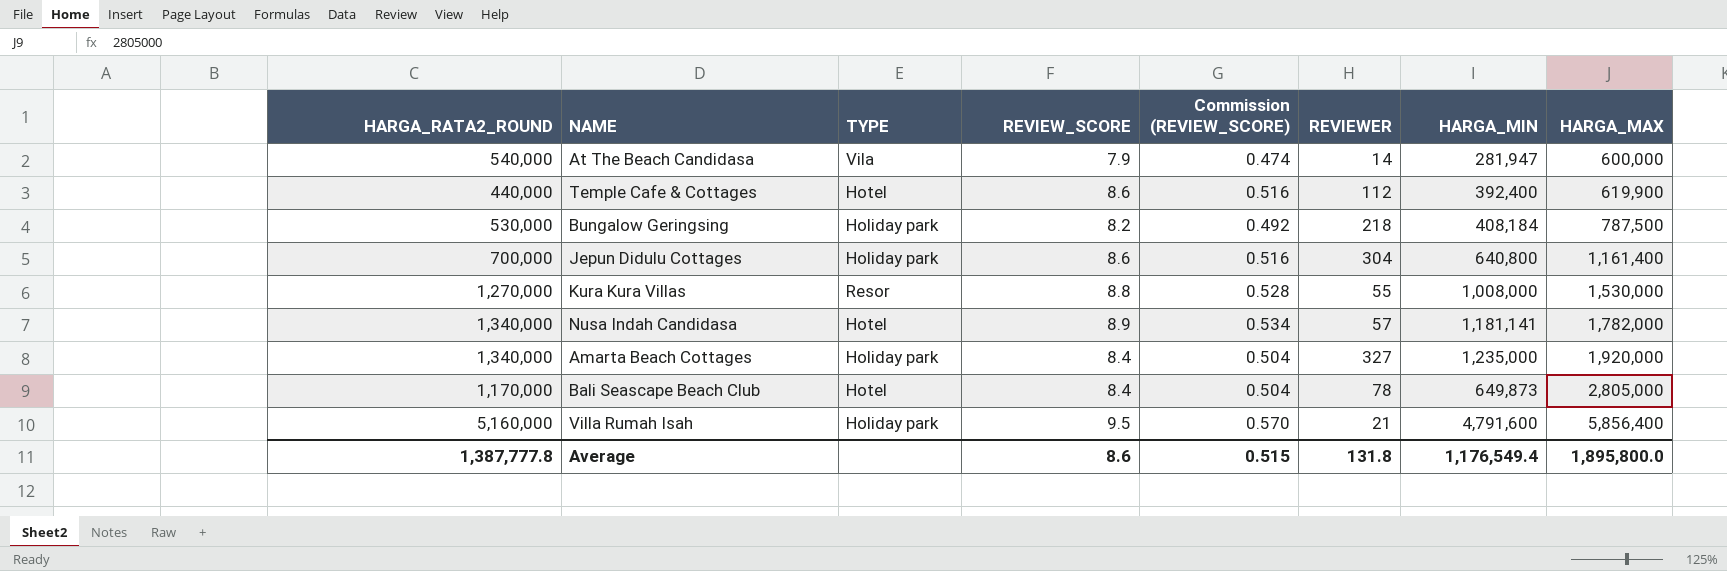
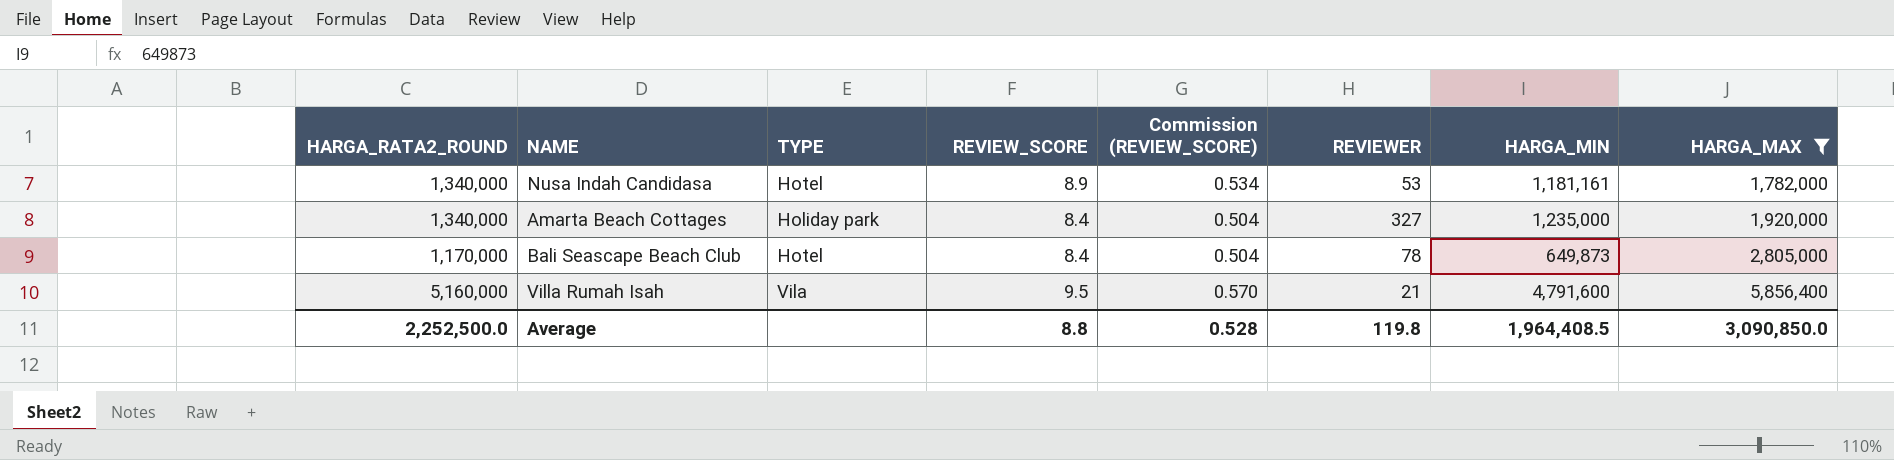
filter: none -> HARGA_MAX >= 1,782,000
Nusa Indah Candidasa | REVIEWER: 57 -> 53
Nusa Indah Candidasa | HARGA_MIN: 1,181,141 -> 1,181,161
Villa Rumah Isah | TYPE: Holiday park -> Vila
Average | HARGA_RATA2_ROUND: 1,387,777.8 -> 2,252,500.0
Average | REVIEW_SCORE: 8.6 -> 8.8
Average | Commission (REVIEW_SCORE): 0.515 -> 0.528
Average | REVIEWER: 131.8 -> 119.8
Average | HARGA_MIN: 1,176,549.4 -> 1,964,408.5
Average | HARGA_MAX: 1,895,800.0 -> 3,090,850.0

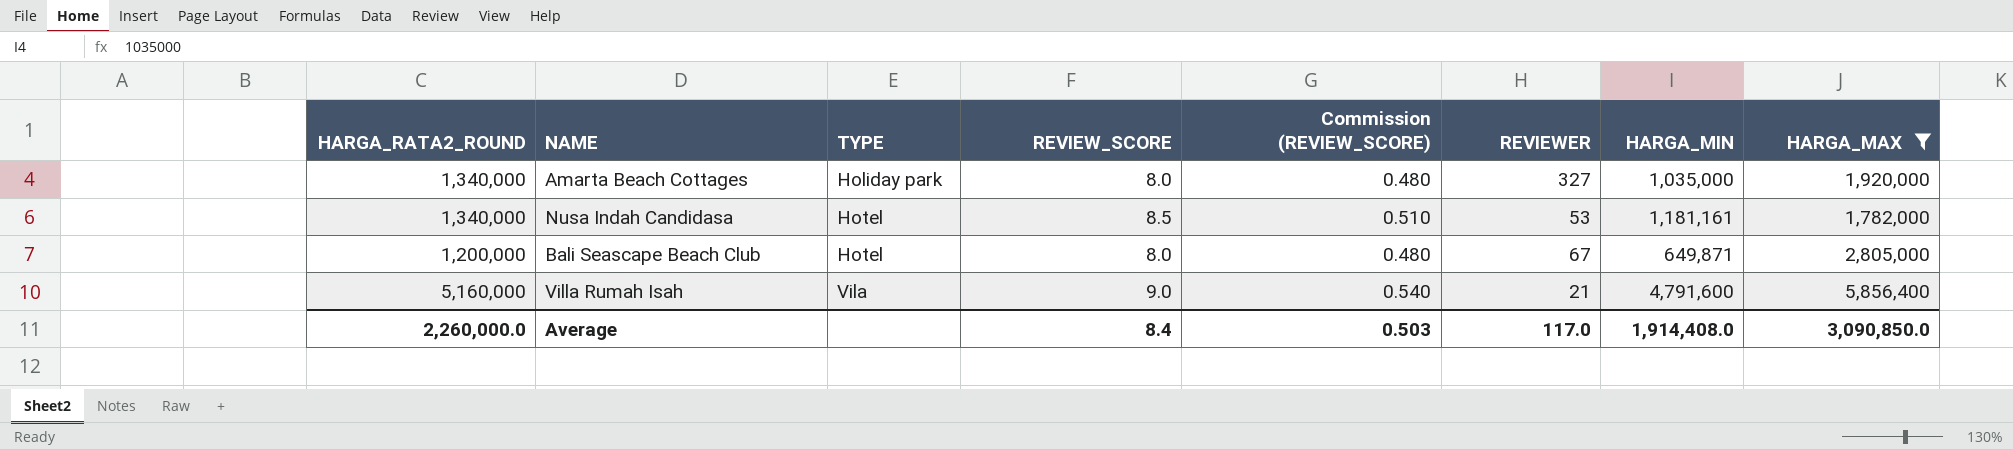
row order: HARGA_MAX ascending -> TYPE ascending
Amarta Beach Cottages | REVIEW_SCORE: 8.4 -> 8.0
Amarta Beach Cottages | Commission (REVIEW_SCORE): 0.504 -> 0.480
Amarta Beach Cottages | HARGA_MIN: 1,235,000 -> 1,035,000
Nusa Indah Candidasa | REVIEW_SCORE: 8.9 -> 8.5
Nusa Indah Candidasa | Commission (REVIEW_SCORE): 0.534 -> 0.510
Bali Seascape Beach Club | HARGA_RATA2_ROUND: 1,170,000 -> 1,200,000
Bali Seascape Beach Club | REVIEW_SCORE: 8.4 -> 8.0
Bali Seascape Beach Club | Commission (REVIEW_SCORE): 0.504 -> 0.480
Bali Seascape Beach Club | REVIEWER: 78 -> 67
Bali Seascape Beach Club | HARGA_MIN: 649,873 -> 649,871
Villa Rumah Isah | REVIEW_SCORE: 9.5 -> 9.0
Villa Rumah Isah | Commission (REVIEW_SCORE): 0.570 -> 0.540
Average | HARGA_RATA2_ROUND: 2,252,500.0 -> 2,260,000.0
Average | REVIEW_SCORE: 8.8 -> 8.4
Average | Commission (REVIEW_SCORE): 0.528 -> 0.503
Average | REVIEWER: 119.8 -> 117.0
Average | HARGA_MIN: 1,964,408.5 -> 1,914,408.0

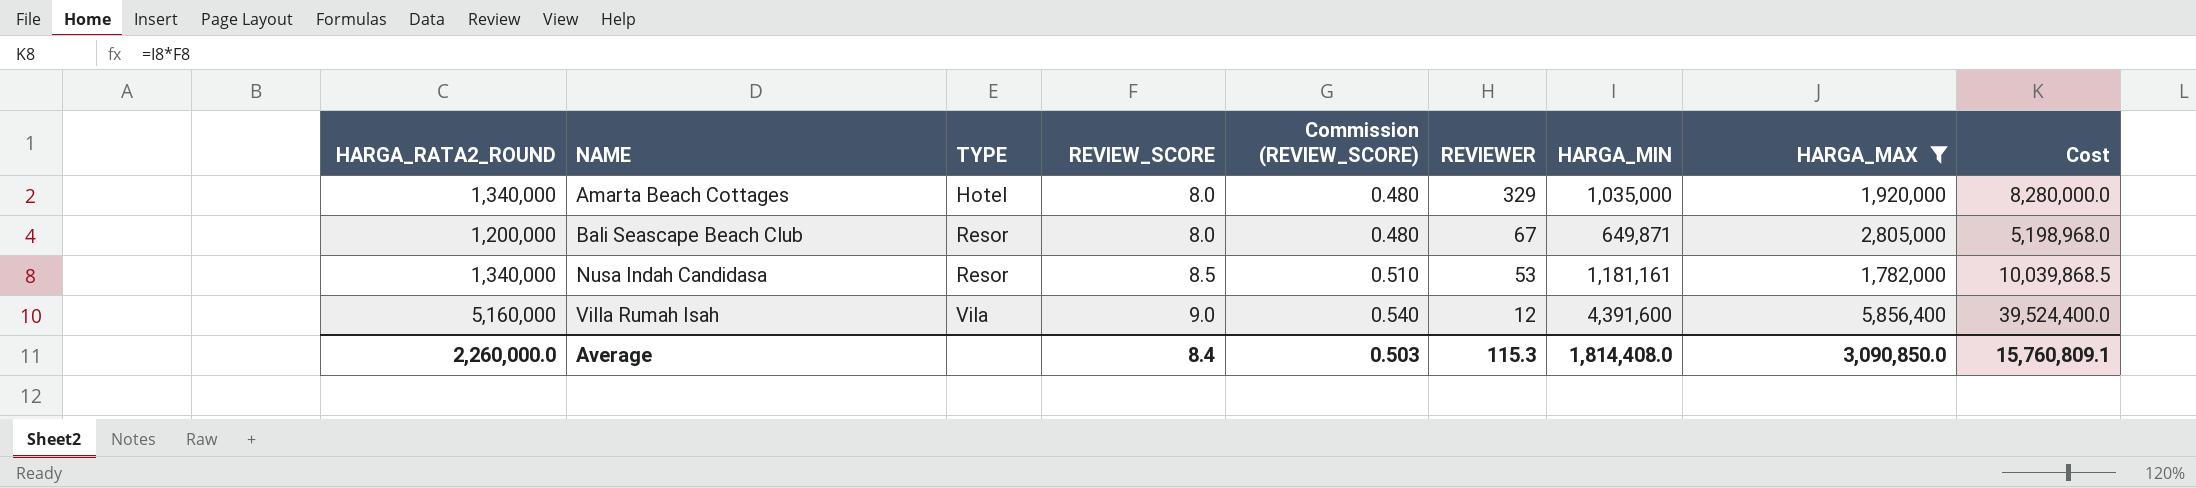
row order: TYPE ascending -> NAME ascending
column Cost | formula: none -> [REVIEW_SCORE] * [HARGA_MIN]
Amarta Beach Cottages | TYPE: Holiday park -> Hotel
Amarta Beach Cottages | REVIEWER: 327 -> 329
Bali Seascape Beach Club | TYPE: Hotel -> Resor
Nusa Indah Candidasa | TYPE: Hotel -> Resor
Villa Rumah Isah | REVIEWER: 21 -> 12
Villa Rumah Isah | HARGA_MIN: 4,791,600 -> 4,391,600
Average | REVIEWER: 117.0 -> 115.3
Average | HARGA_MIN: 1,914,408.0 -> 1,814,408.0

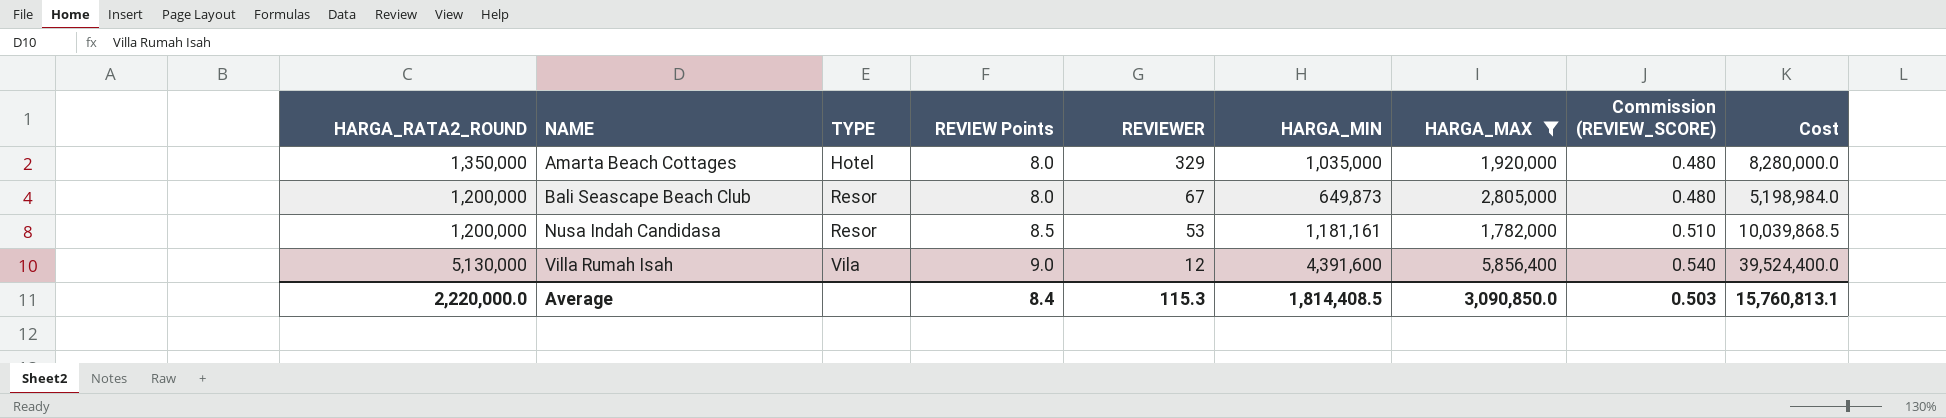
column name: REVIEW_SCORE -> REVIEW Points
column Commission (REVIEW_SCORE) | position: 5 -> 8
Amarta Beach Cottages | HARGA_RATA2_ROUND: 1,340,000 -> 1,350,000
Bali Seascape Beach Club | HARGA_MIN: 649,871 -> 649,873
Bali Seascape Beach Club | Cost: 5,198,968.0 -> 5,198,984.0
Nusa Indah Candidasa | HARGA_RATA2_ROUND: 1,340,000 -> 1,200,000
Villa Rumah Isah | HARGA_RATA2_ROUND: 5,160,000 -> 5,130,000
Average | HARGA_RATA2_ROUND: 2,260,000.0 -> 2,220,000.0
Average | HARGA_MIN: 1,814,408.0 -> 1,814,408.5
Average | Cost: 15,760,809.1 -> 15,760,813.1

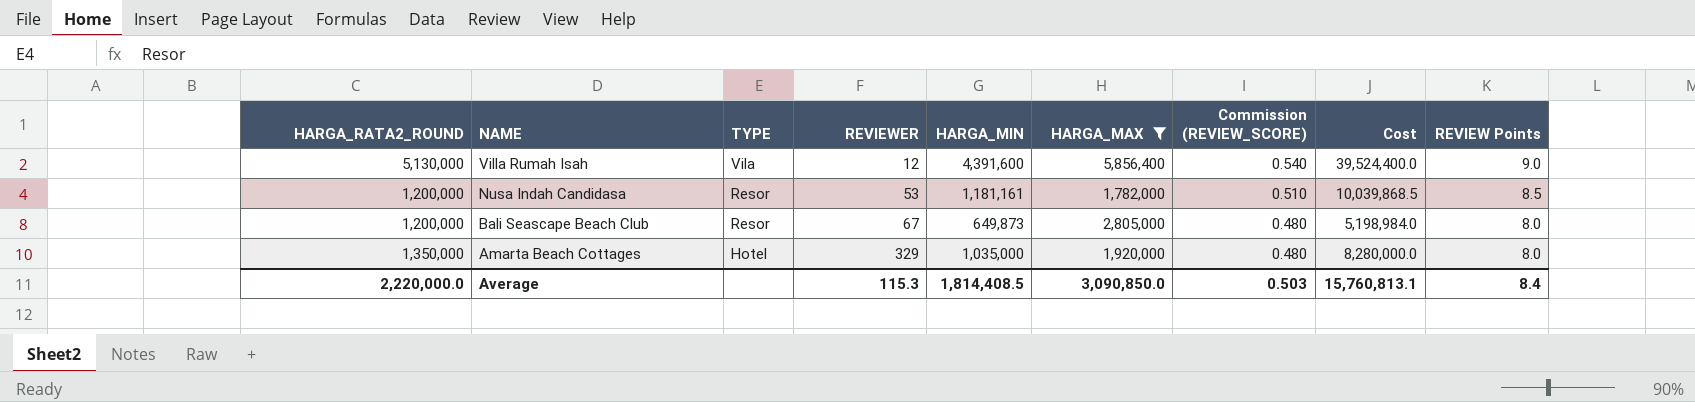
row order: NAME ascending -> NAME descending
column REVIEW Points | position: 4 -> 9

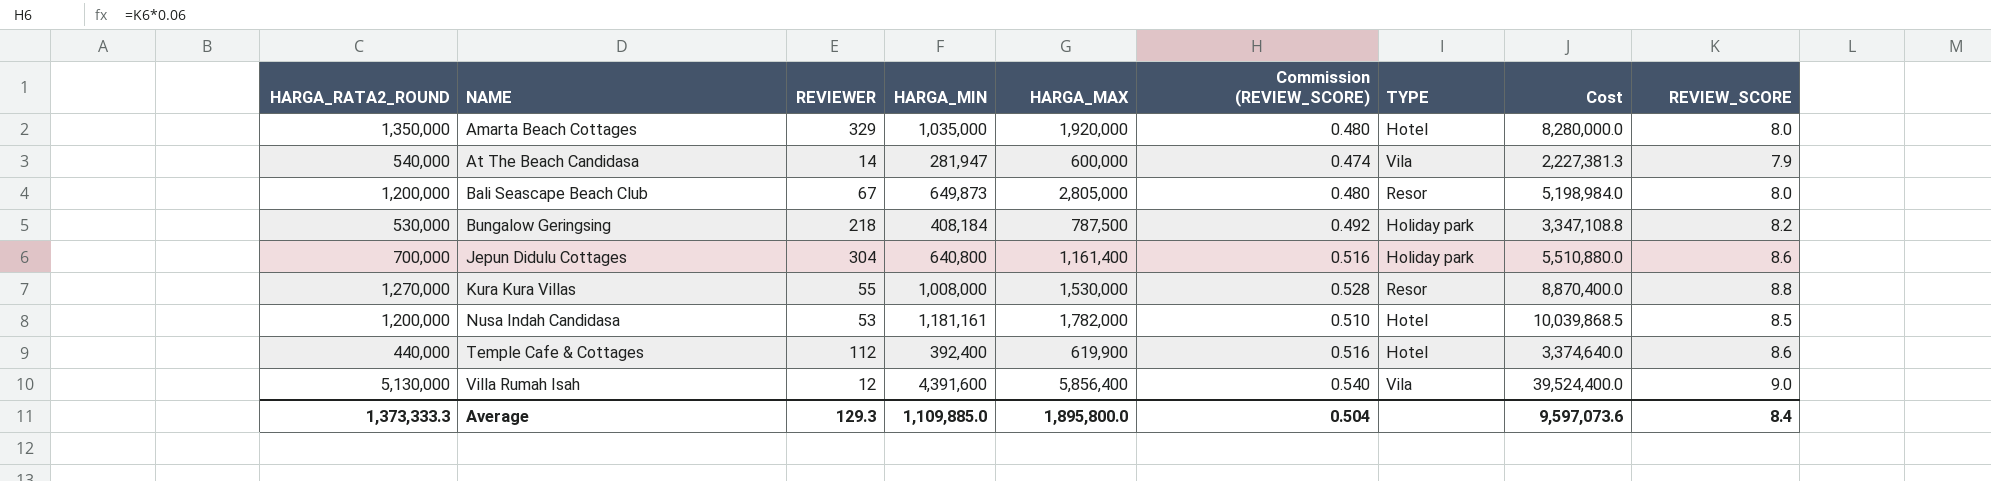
filter: HARGA_MAX >= 1,782,000 -> none
row order: NAME descending -> NAME ascending
column TYPE | position: 3 -> 7
column name: REVIEW Points -> REVIEW_SCORE
Nusa Indah Candidasa | TYPE: Resor -> Hotel
Average | HARGA_RATA2_ROUND: 2,220,000.0 -> 1,373,333.3
Average | REVIEWER: 115.3 -> 129.3
Average | HARGA_MIN: 1,814,408.5 -> 1,109,885.0
Average | HARGA_MAX: 3,090,850.0 -> 1,895,800.0
Average | Commission (REVIEW_SCORE): 0.503 -> 0.504
Average | Cost: 15,760,813.1 -> 9,597,073.6

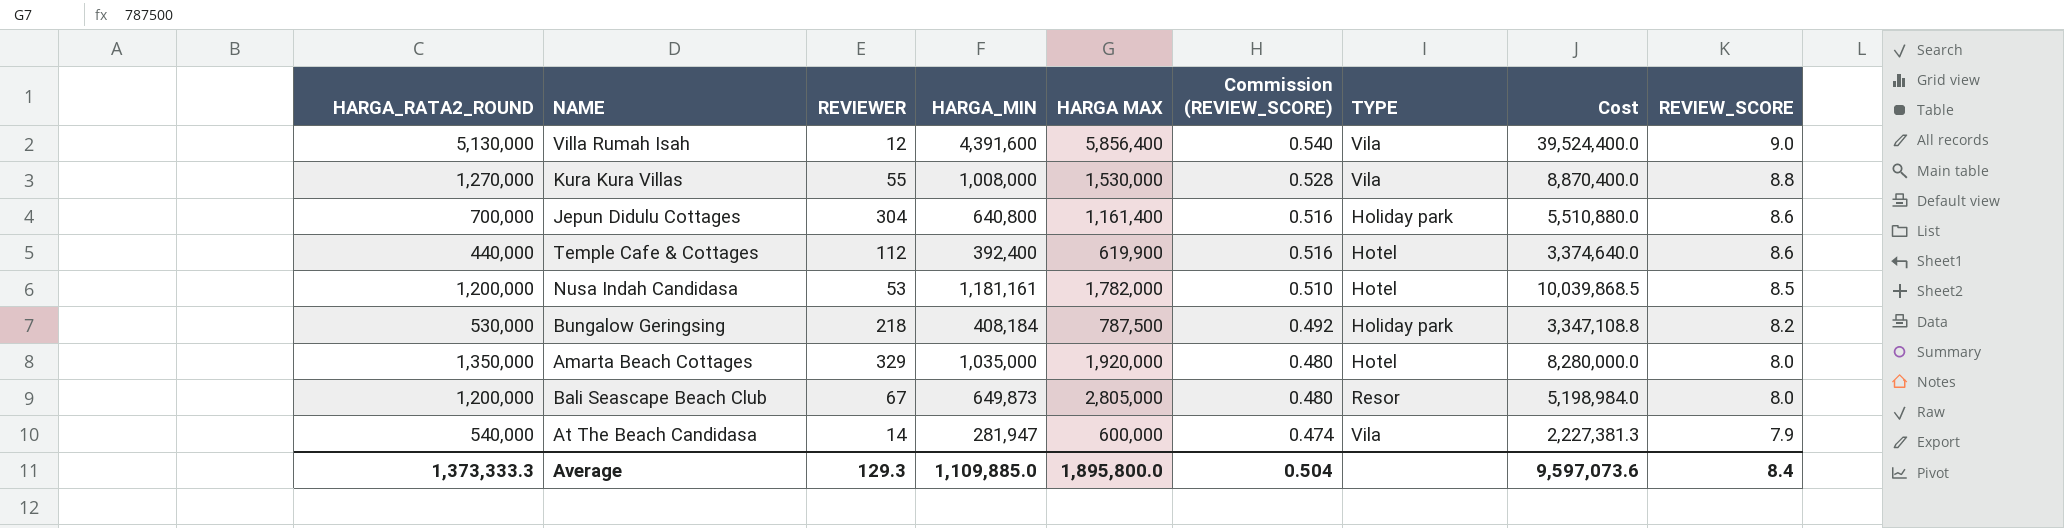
row order: NAME ascending -> Commission (REVIEW_SCORE) descending
column name: HARGA_MAX -> HARGA MAX
Kura Kura Villas | TYPE: Resor -> Vila

